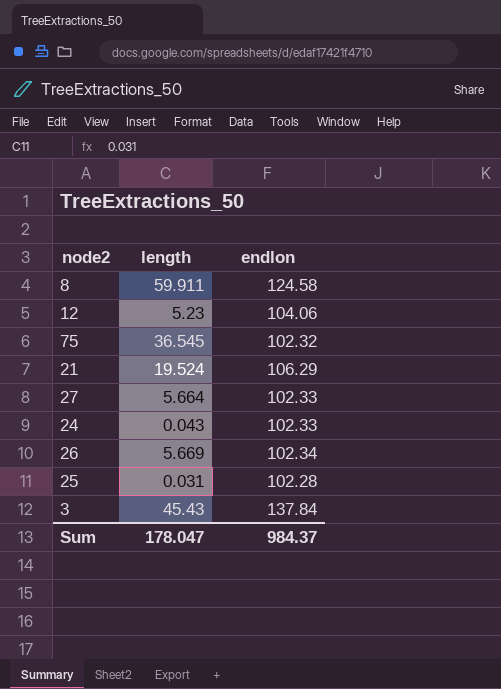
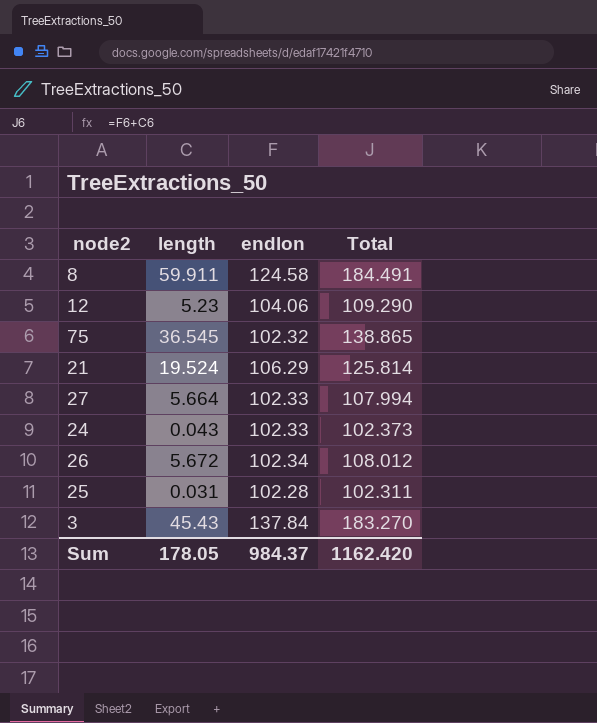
column Total | formula: none -> [length] + [endlon]
26 | length: 5.669 -> 5.672
Sum | length: 178.047 -> 178.05

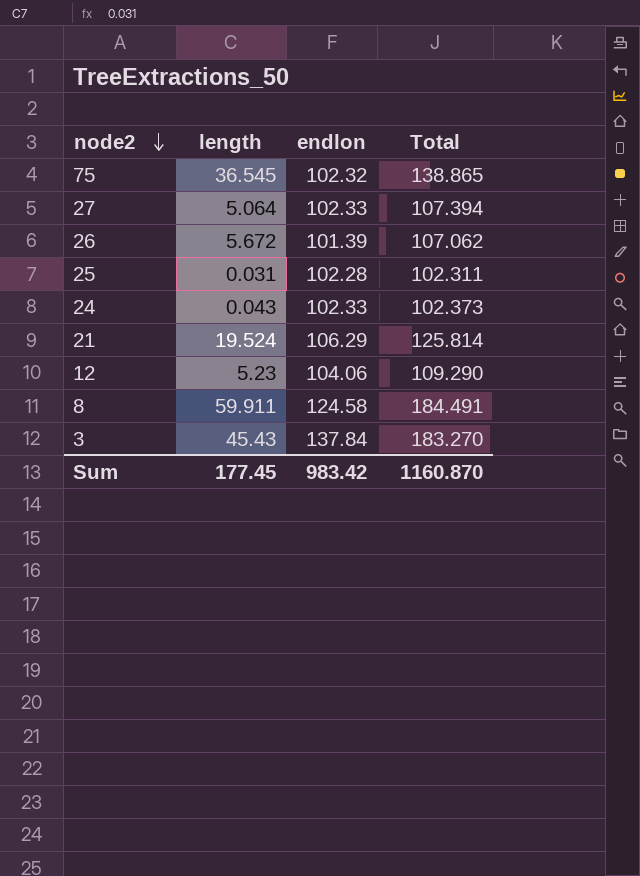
row order: none -> node2 descending
27 | length: 5.664 -> 5.064
27 | Total: 107.994 -> 107.394
26 | endlon: 102.34 -> 101.39
26 | Total: 108.012 -> 107.062
Sum | length: 178.05 -> 177.45
Sum | endlon: 984.37 -> 983.42
Sum | Total: 1162.420 -> 1160.870

